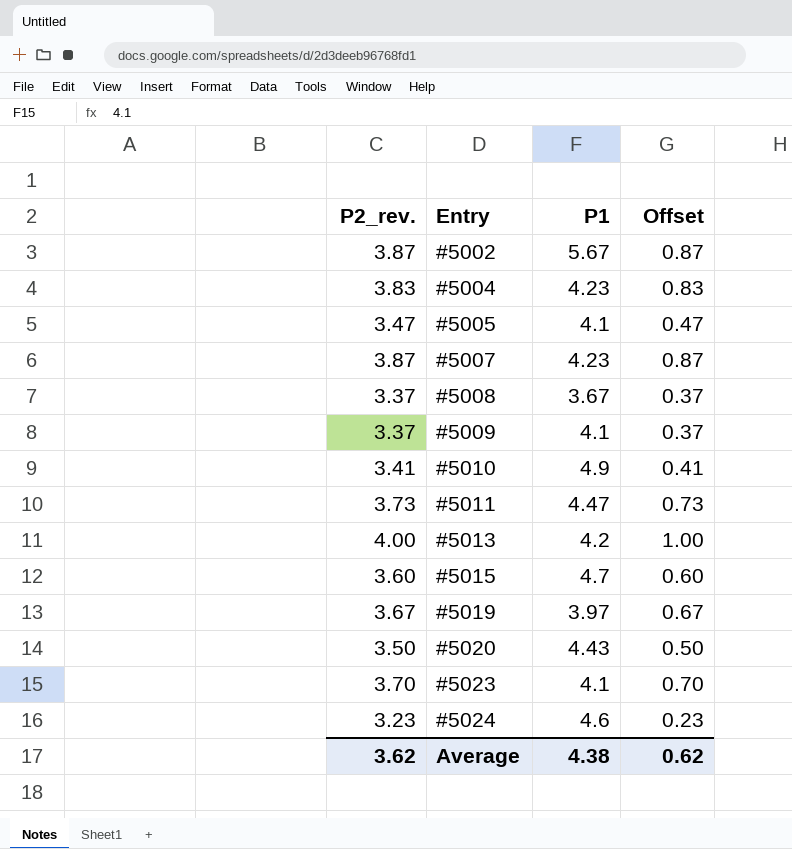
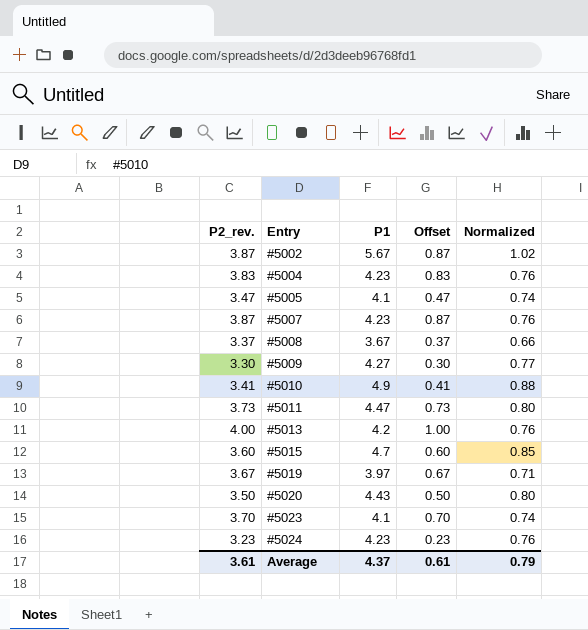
column Normalized | formula: none -> [P1] * 0.18
#5009 | P2_rev.: 3.37 -> 3.30
#5009 | P1: 4.1 -> 4.27
#5009 | Offset: 0.37 -> 0.30
#5024 | P1: 4.6 -> 4.23
Average | P2_rev.: 3.62 -> 3.61
Average | P1: 4.38 -> 4.37
Average | Offset: 0.62 -> 0.61

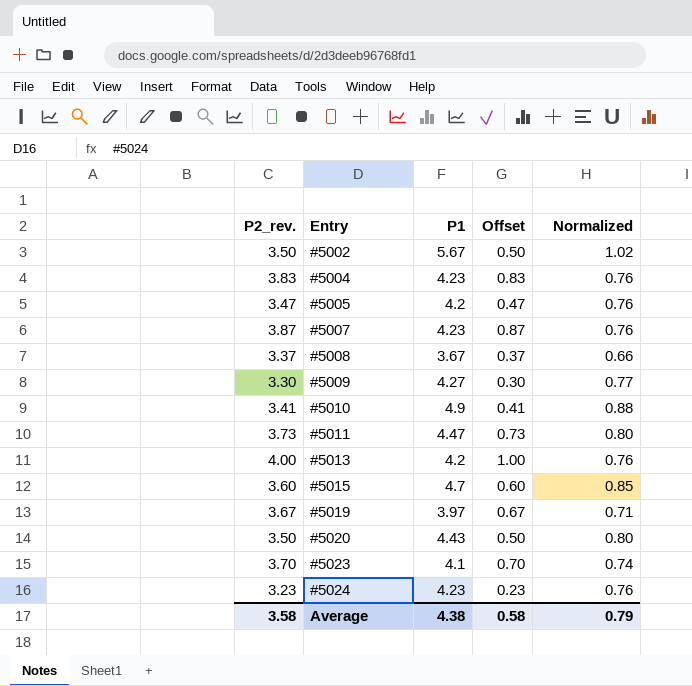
#5002 | P2_rev.: 3.87 -> 3.50
#5002 | Offset: 0.87 -> 0.50
#5005 | P1: 4.1 -> 4.2
#5005 | Normalized: 0.74 -> 0.76
Average | P2_rev.: 3.61 -> 3.58
Average | P1: 4.37 -> 4.38
Average | Offset: 0.61 -> 0.58

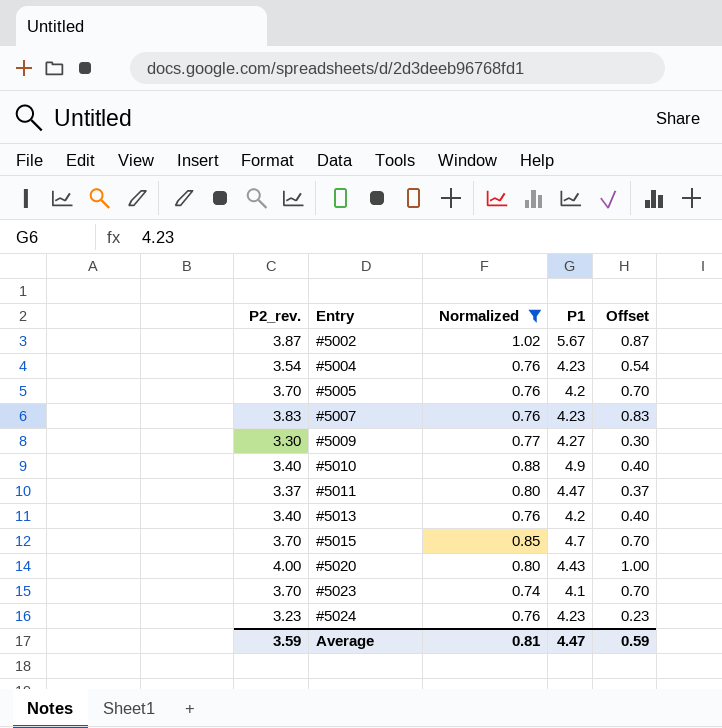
filter: none -> Normalized >= 0.74
column Normalized | position: 5 -> 3
#5002 | P2_rev.: 3.50 -> 3.87
#5002 | Offset: 0.50 -> 0.87
#5004 | P2_rev.: 3.83 -> 3.54
#5004 | Offset: 0.83 -> 0.54
#5005 | P2_rev.: 3.47 -> 3.70
#5005 | Offset: 0.47 -> 0.70
#5007 | P2_rev.: 3.87 -> 3.83
#5007 | Offset: 0.87 -> 0.83
#5010 | P2_rev.: 3.41 -> 3.40
#5010 | Offset: 0.41 -> 0.40
#5011 | P2_rev.: 3.73 -> 3.37
#5011 | Offset: 0.73 -> 0.37
#5013 | P2_rev.: 4.00 -> 3.40
#5013 | Offset: 1.00 -> 0.40
#5015 | P2_rev.: 3.60 -> 3.70
#5015 | Offset: 0.60 -> 0.70
#5020 | P2_rev.: 3.50 -> 4.00
#5020 | Offset: 0.50 -> 1.00
Average | P2_rev.: 3.58 -> 3.59
Average | Normalized: 0.79 -> 0.81
Average | P1: 4.38 -> 4.47
Average | Offset: 0.58 -> 0.59

